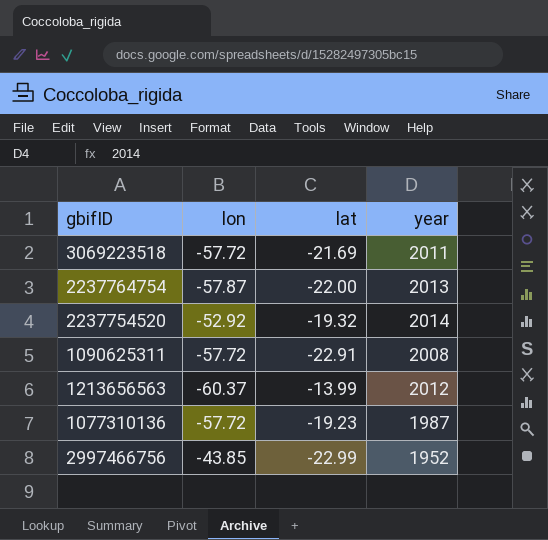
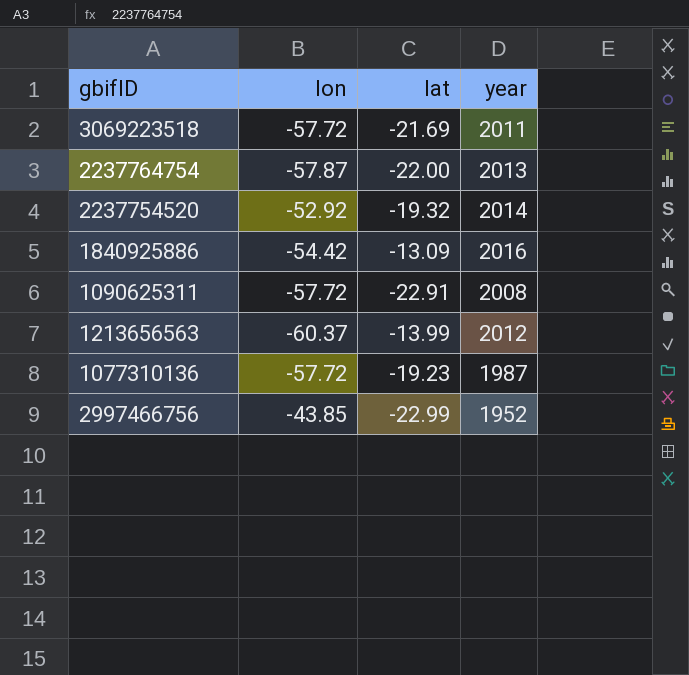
row 1840925886: none -> -54.42 | -13.09 | 2016

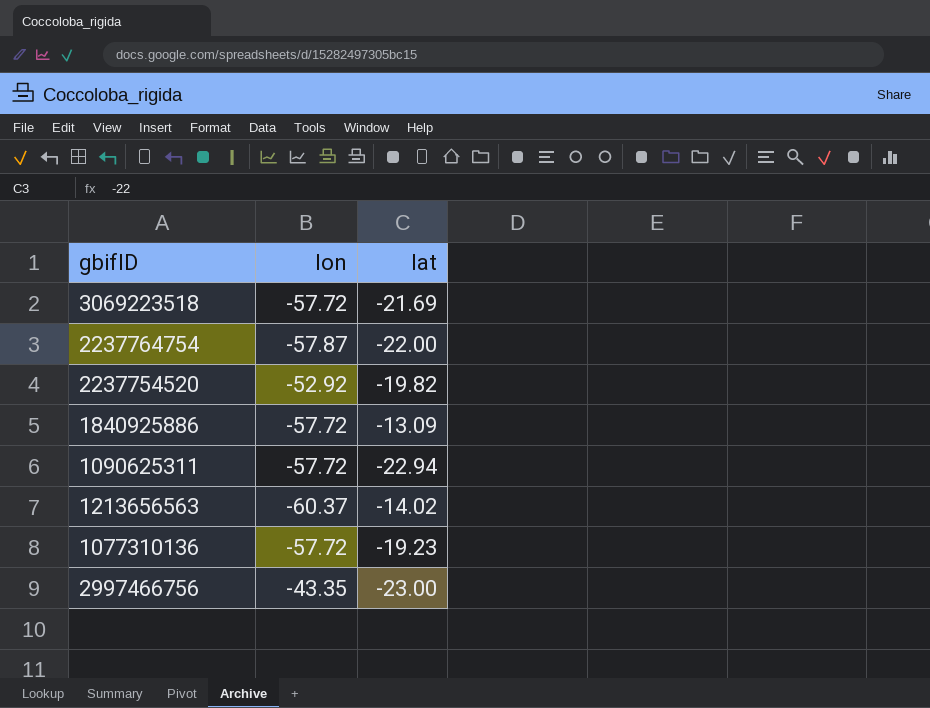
column year | position: 4 -> none
2237754520 | lat: -19.32 -> -19.82
1840925886 | lon: -54.42 -> -57.72
1090625311 | lat: -22.91 -> -22.94
1213656563 | lat: -13.99 -> -14.02
2997466756 | lon: -43.85 -> -43.35
2997466756 | lat: -22.99 -> -23.00

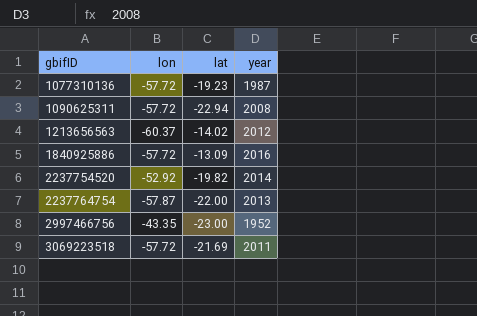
row order: none -> gbifID ascending
column year | position: none -> 4

